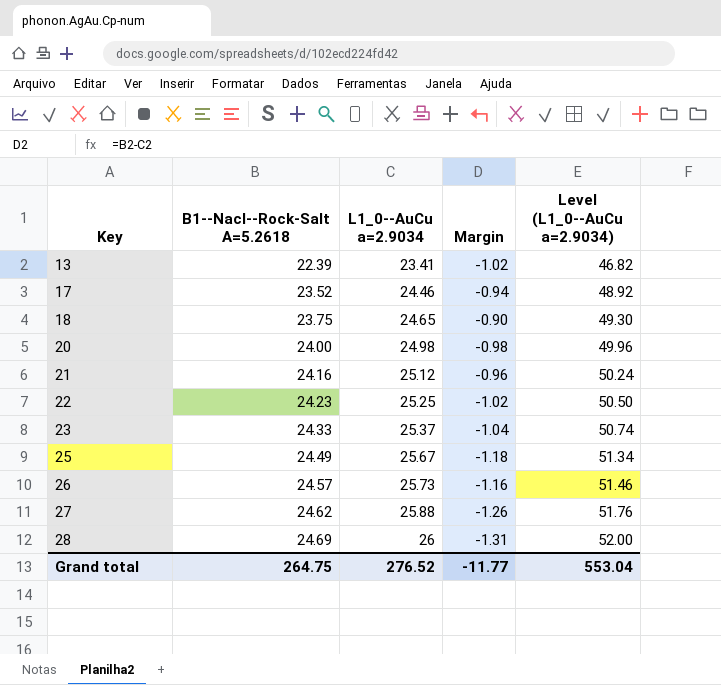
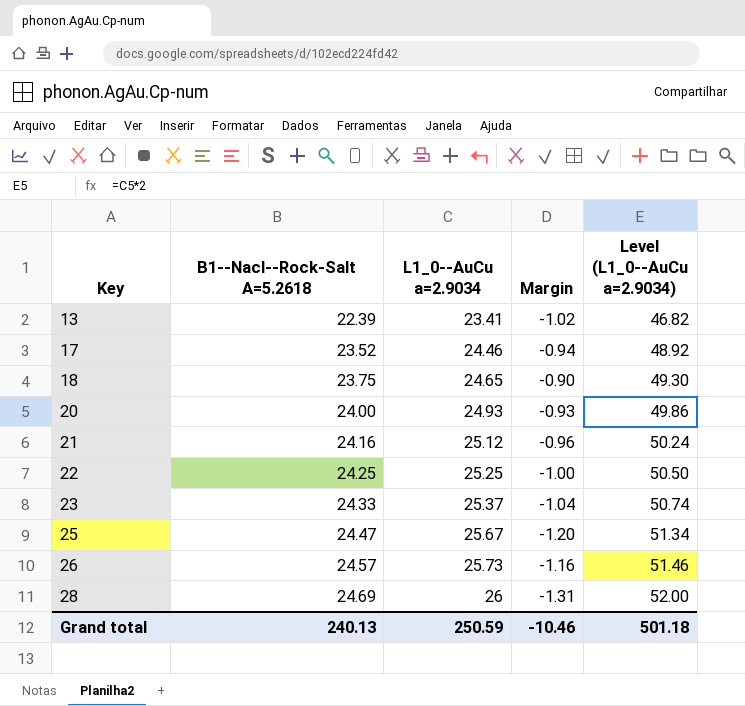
row 27: 24.62 | 25.88 | -1.26 | 51.76 -> none
20 | L1_0--AuCu a=2.9034: 24.98 -> 24.93
20 | Margin: -0.98 -> -0.93
20 | Level (L1_0--AuCu a=2.9034): 49.96 -> 49.86
22 | B1--Nacl--Rock-Salt A=5.2618: 24.23 -> 24.25
22 | Margin: -1.02 -> -1.00
25 | B1--Nacl--Rock-Salt A=5.2618: 24.49 -> 24.47
25 | Margin: -1.18 -> -1.20
Grand total | B1--Nacl--Rock-Salt A=5.2618: 264.75 -> 240.13
Grand total | L1_0--AuCu a=2.9034: 276.52 -> 250.59
Grand total | Margin: -11.77 -> -10.46
Grand total | Level (L1_0--AuCu a=2.9034): 553.04 -> 501.18

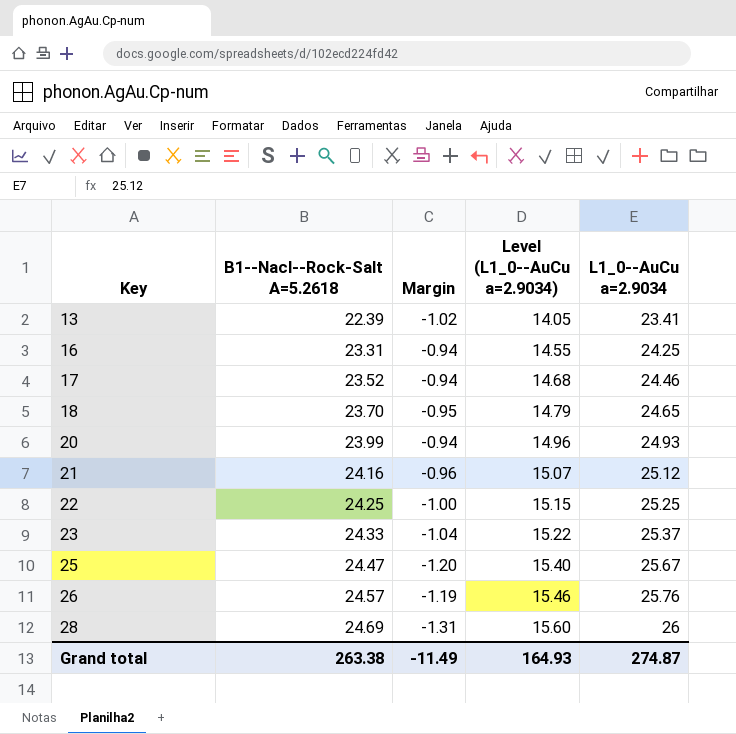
column Level (L1_0--AuCu a=2.9034) | formula: [L1_0--AuCu a=2.9034] * 2 -> [L1_0--AuCu a=2.9034] * 0.6
column L1_0--AuCu a=2.9034 | position: 3 -> 5
row 16: none -> 23.31 | -0.94 | 14.55 | 24.25
18 | B1--Nacl--Rock-Salt A=5.2618: 23.75 -> 23.70
18 | Margin: -0.90 -> -0.95
20 | B1--Nacl--Rock-Salt A=5.2618: 24.00 -> 23.99
20 | Margin: -0.93 -> -0.94
26 | Margin: -1.16 -> -1.19
26 | L1_0--AuCu a=2.9034: 25.73 -> 25.76
Grand total | B1--Nacl--Rock-Salt A=5.2618: 240.13 -> 263.38
Grand total | Margin: -10.46 -> -11.49
Grand total | Level (L1_0--AuCu a=2.9034): 501.18 -> 164.93
Grand total | L1_0--AuCu a=2.9034: 250.59 -> 274.87

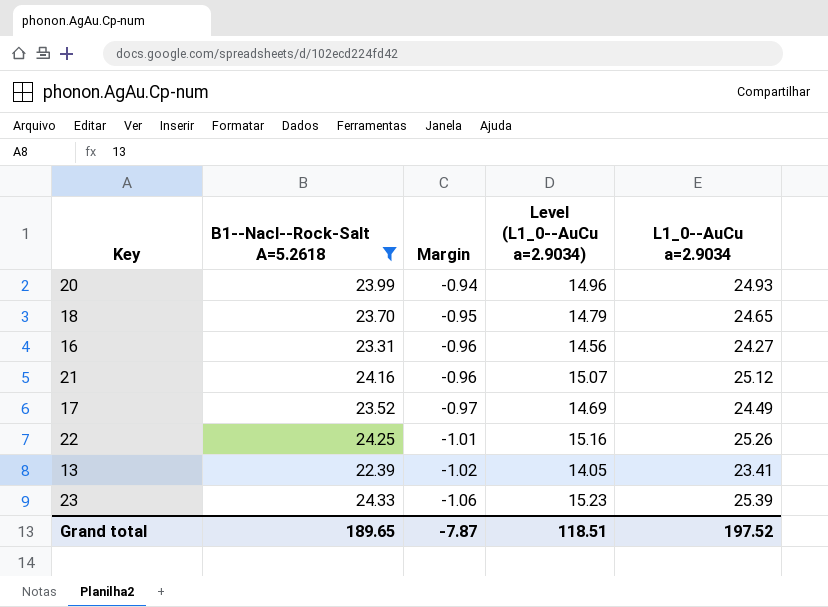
filter: none -> B1--Nacl--Rock-Salt A=5.2618 <= 24.33
row order: Key ascending -> Margin descending
16 | Margin: -0.94 -> -0.96
16 | Level (L1_0--AuCu a=2.9034): 14.55 -> 14.56
16 | L1_0--AuCu a=2.9034: 24.25 -> 24.27
17 | Margin: -0.94 -> -0.97
17 | Level (L1_0--AuCu a=2.9034): 14.68 -> 14.69
17 | L1_0--AuCu a=2.9034: 24.46 -> 24.49
22 | Margin: -1.00 -> -1.01
22 | Level (L1_0--AuCu a=2.9034): 15.15 -> 15.16
22 | L1_0--AuCu a=2.9034: 25.25 -> 25.26
23 | Margin: -1.04 -> -1.06
23 | Level (L1_0--AuCu a=2.9034): 15.22 -> 15.23
23 | L1_0--AuCu a=2.9034: 25.37 -> 25.39
Grand total | B1--Nacl--Rock-Salt A=5.2618: 263.38 -> 189.65
Grand total | Margin: -11.49 -> -7.87
Grand total | Level (L1_0--AuCu a=2.9034): 164.93 -> 118.51
Grand total | L1_0--AuCu a=2.9034: 274.87 -> 197.52

